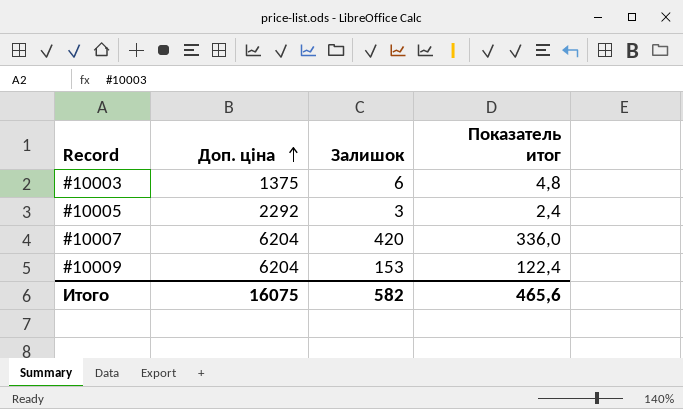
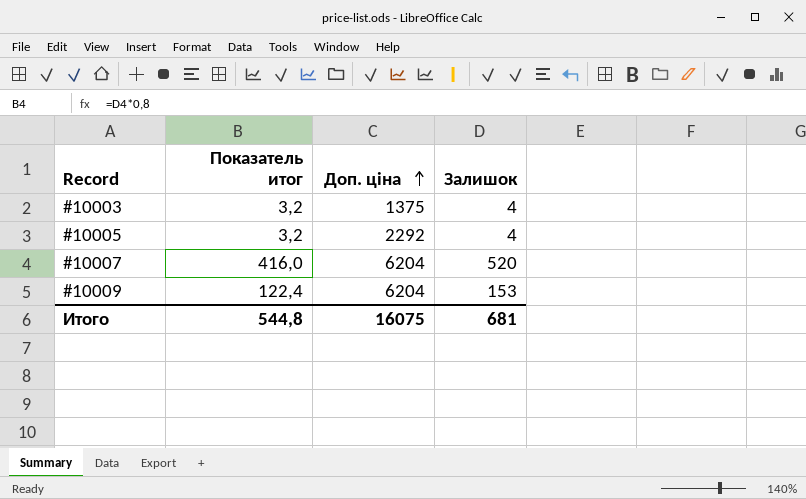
column Показатель итог | position: 4 -> 2
#10003 | Показатель итог: 4,8 -> 3,2
#10003 | Залишок: 6 -> 4
#10005 | Показатель итог: 2,4 -> 3,2
#10005 | Залишок: 3 -> 4
#10007 | Показатель итог: 336,0 -> 416,0
#10007 | Залишок: 420 -> 520
Итого | Показатель итог: 465,6 -> 544,8
Итого | Залишок: 582 -> 681

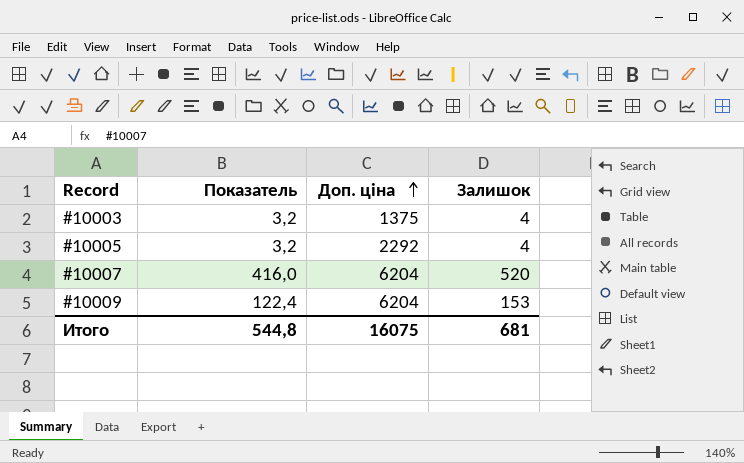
column name: Показатель итог -> Показатель

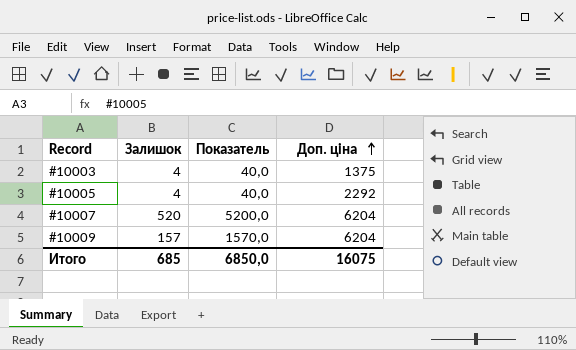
column Залишок | position: 4 -> 2
column Показатель | formula: [Залишок] * 0,8 -> [Залишок] * 10
#10009 | Залишок: 153 -> 157
Итого | Залишок: 681 -> 685
Итого | Показатель: 544,8 -> 6850,0

